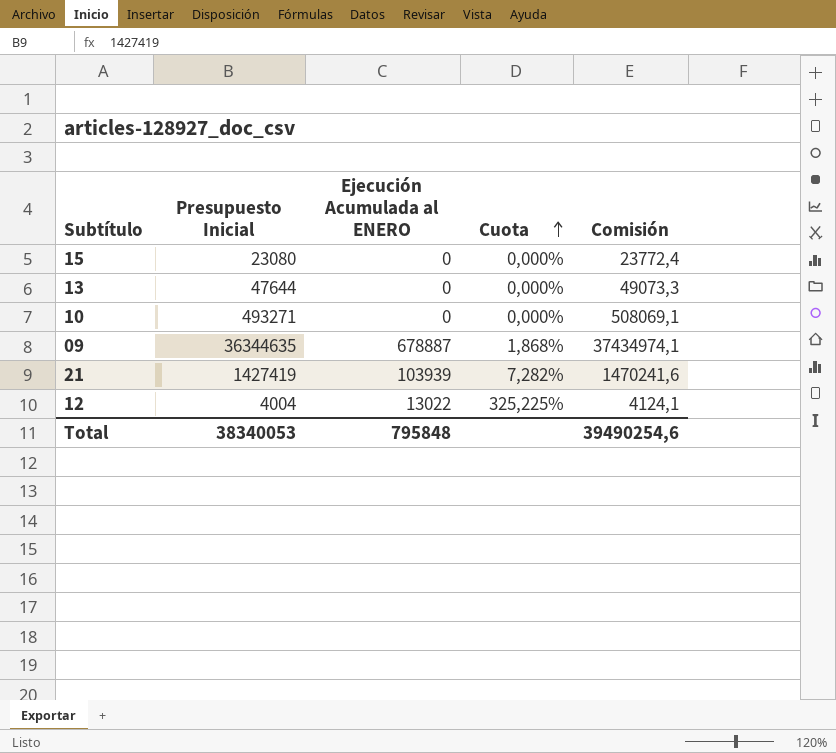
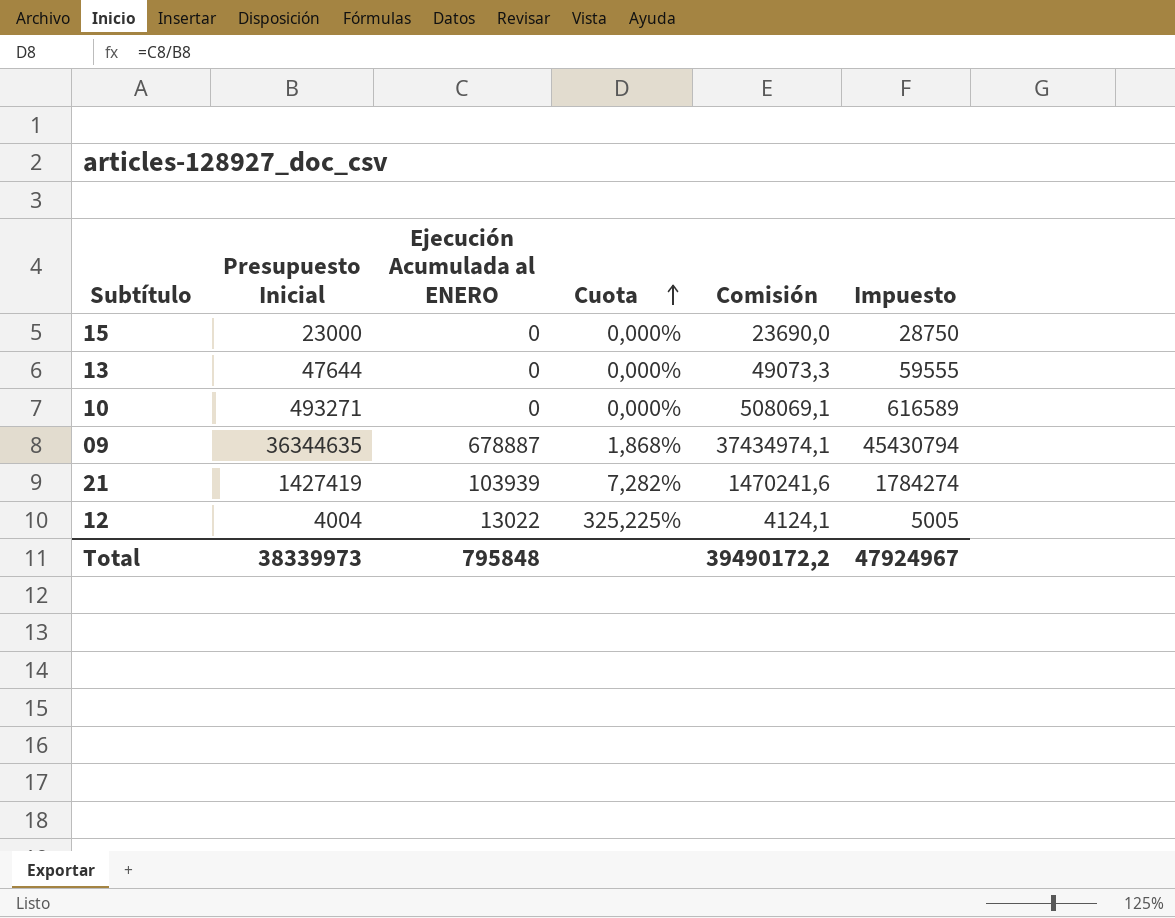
column Impuesto | formula: none -> [Presupuesto Inicial] * 1,25
15 | Presupuesto Inicial: 23080 -> 23000
15 | Comisión: 23772,4 -> 23690,0
Total | Presupuesto Inicial: 38340053 -> 38339973
Total | Comisión: 39490254,6 -> 39490172,2

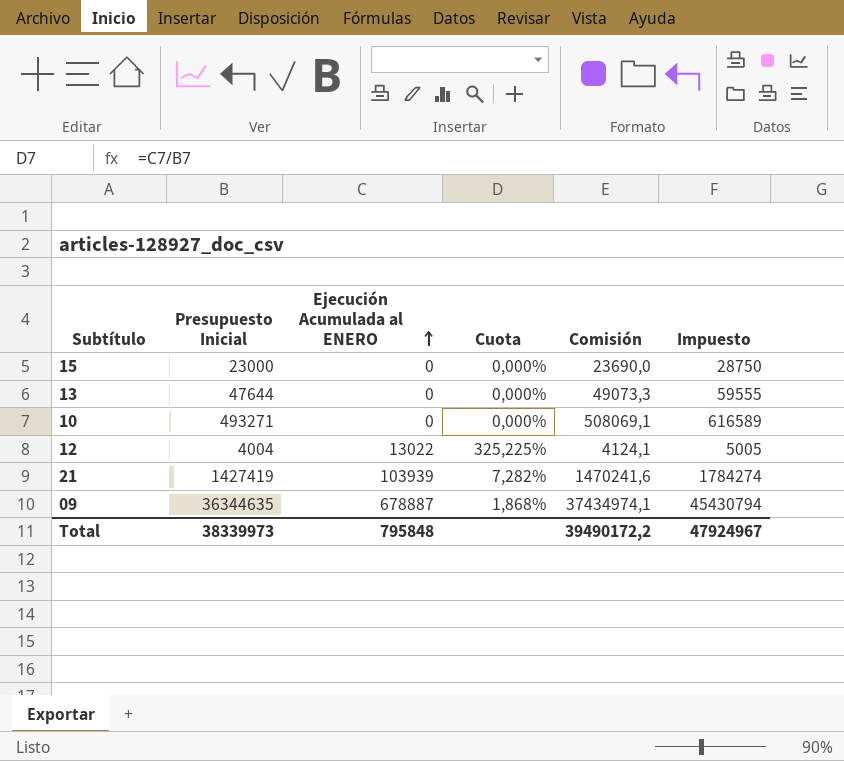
row order: Cuota ascending -> Ejecución Acumulada al ENERO ascending

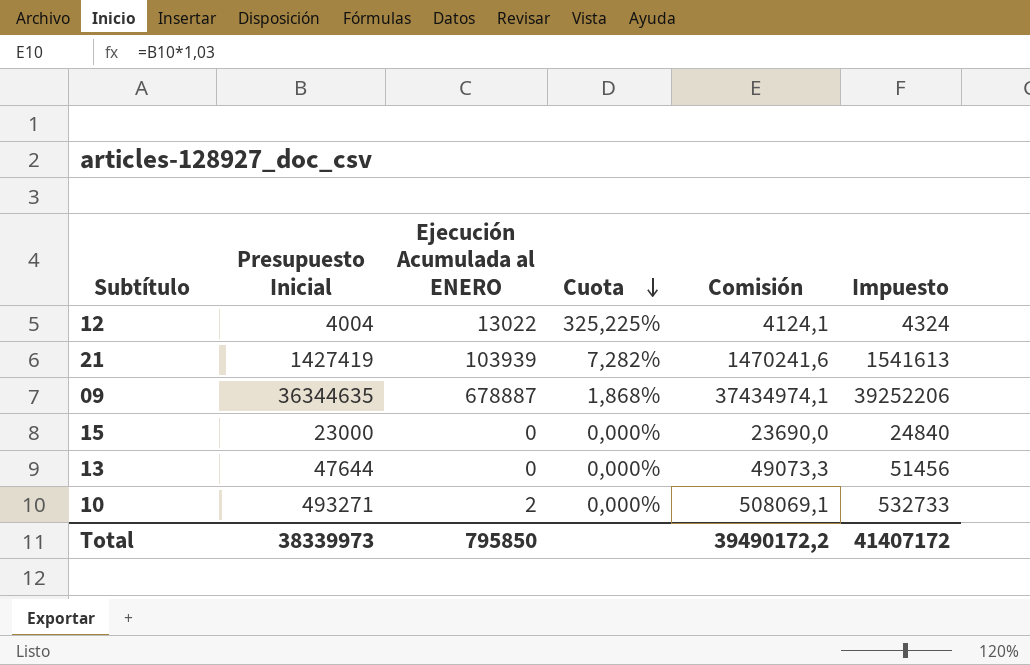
row order: Ejecución Acumulada al ENERO ascending -> Cuota descending
column Impuesto | formula: [Presupuesto Inicial] * 1,25 -> [Presupuesto Inicial] * 1,08
10 | Ejecución Acumulada al ENERO: 0 -> 2
Total | Ejecución Acumulada al ENERO: 795848 -> 795850
Total | Impuesto: 47924967 -> 41407172

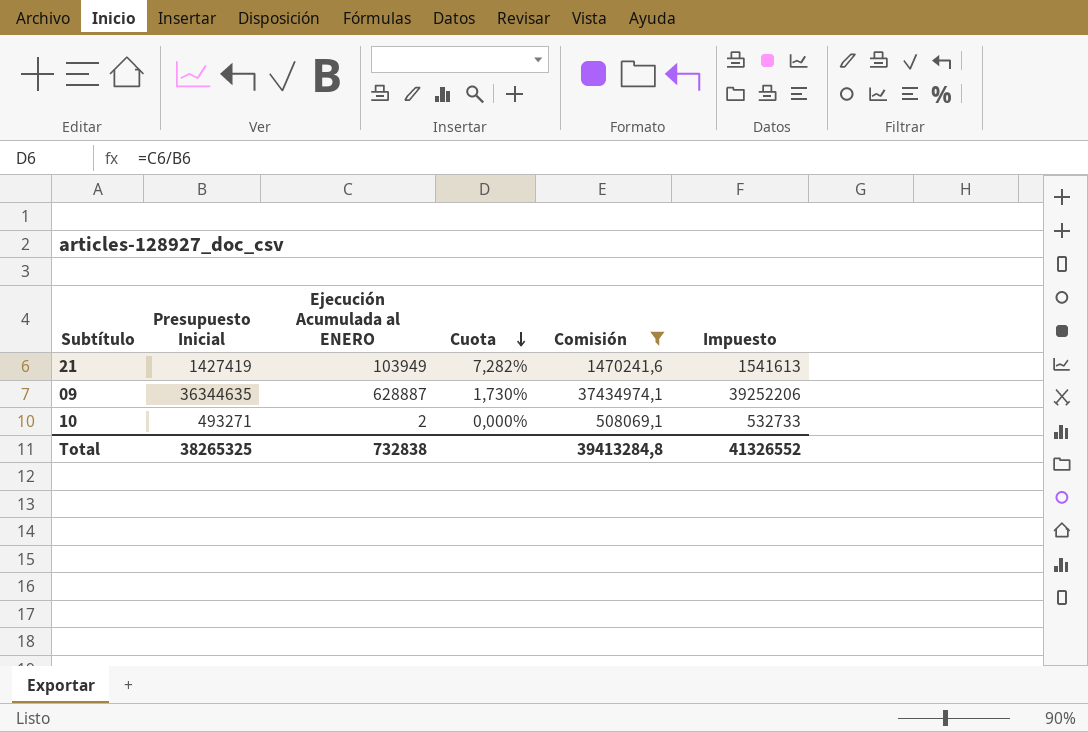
filter: none -> Comisión >= 508069,1
21 | Ejecución Acumulada al ENERO: 103939 -> 103949
09 | Ejecución Acumulada al ENERO: 678887 -> 628887
09 | Cuota: 1,868% -> 1,730%
Total | Presupuesto Inicial: 38339973 -> 38265325
Total | Ejecución Acumulada al ENERO: 795850 -> 732838
Total | Comisión: 39490172,2 -> 39413284,8
Total | Impuesto: 41407172 -> 41326552

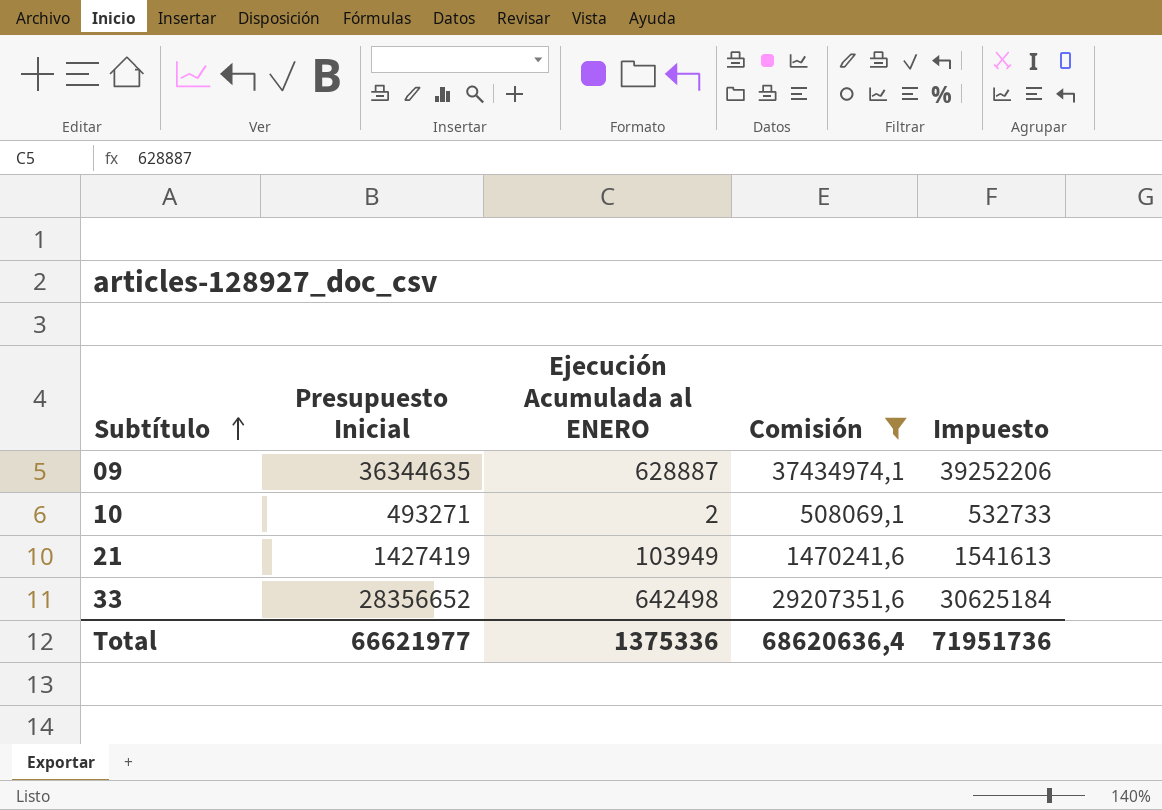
row order: Cuota descending -> Subtítulo ascending
column Cuota | formula: [Ejecución Acumulada al ENERO] / [Presupuesto Inicial] -> none
row 33: none -> 28356652 | 642498 | 29207351,6 | 30625184
Total | Presupuesto Inicial: 38265325 -> 66621977
Total | Ejecución Acumulada al ENERO: 732838 -> 1375336
Total | Comisión: 39413284,8 -> 68620636,4
Total | Impuesto: 41326552 -> 71951736

